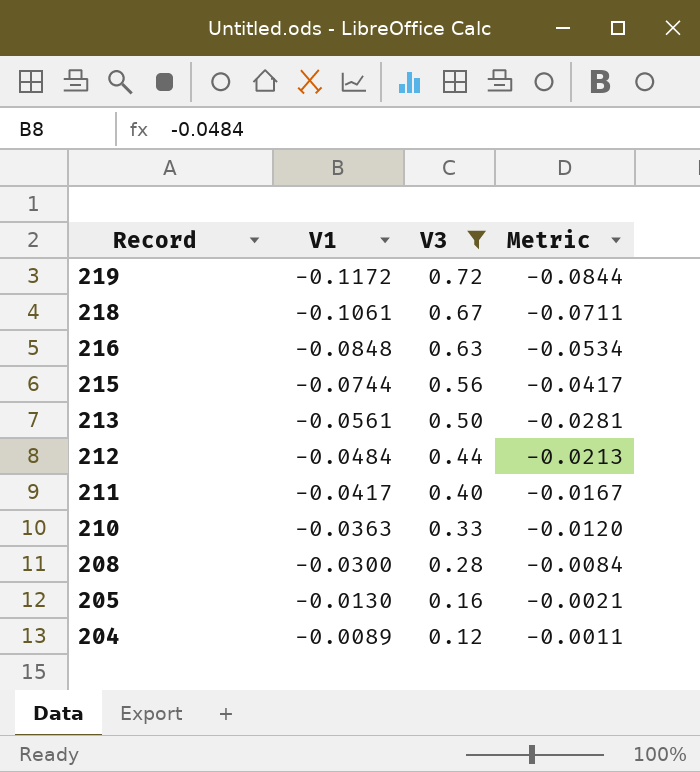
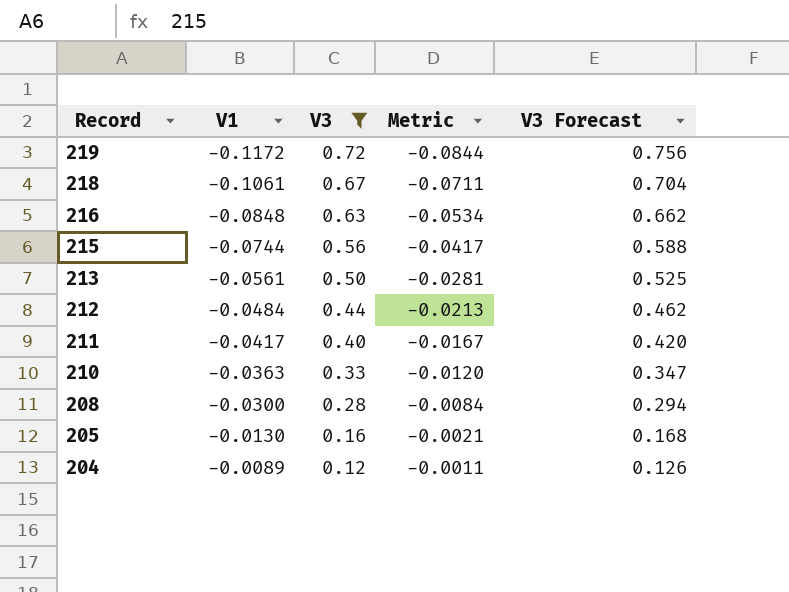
column V3 Forecast | formula: none -> [V3] * 1.05

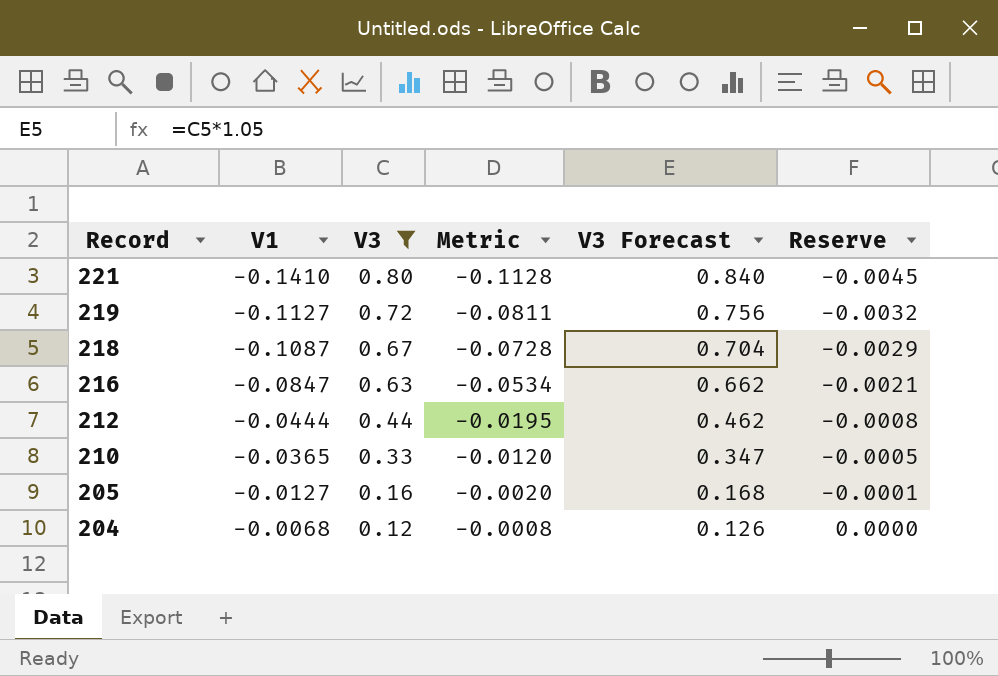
column Reserve | formula: none -> [Metric] * 0.04
row 215: -0.0744 | 0.56 | -0.0417 | 0.588 -> none
row 213: -0.0561 | 0.50 | -0.0281 | 0.525 -> none
row 211: -0.0417 | 0.40 | -0.0167 | 0.420 -> none
row 208: -0.0300 | 0.28 | -0.0084 | 0.294 -> none
row 221: none -> -0.1410 | 0.80 | -0.1128 | 0.840 | -0.0045
219 | V1: -0.1172 -> -0.1127
219 | Metric: -0.0844 -> -0.0811
218 | V1: -0.1061 -> -0.1087
218 | Metric: -0.0711 -> -0.0728
216 | V1: -0.0848 -> -0.0847
212 | V1: -0.0484 -> -0.0444
212 | Metric: -0.0213 -> -0.0195
210 | V1: -0.0363 -> -0.0365
205 | V1: -0.0130 -> -0.0127
205 | Metric: -0.0021 -> -0.0020
204 | V1: -0.0089 -> -0.0068
204 | Metric: -0.0011 -> -0.0008

